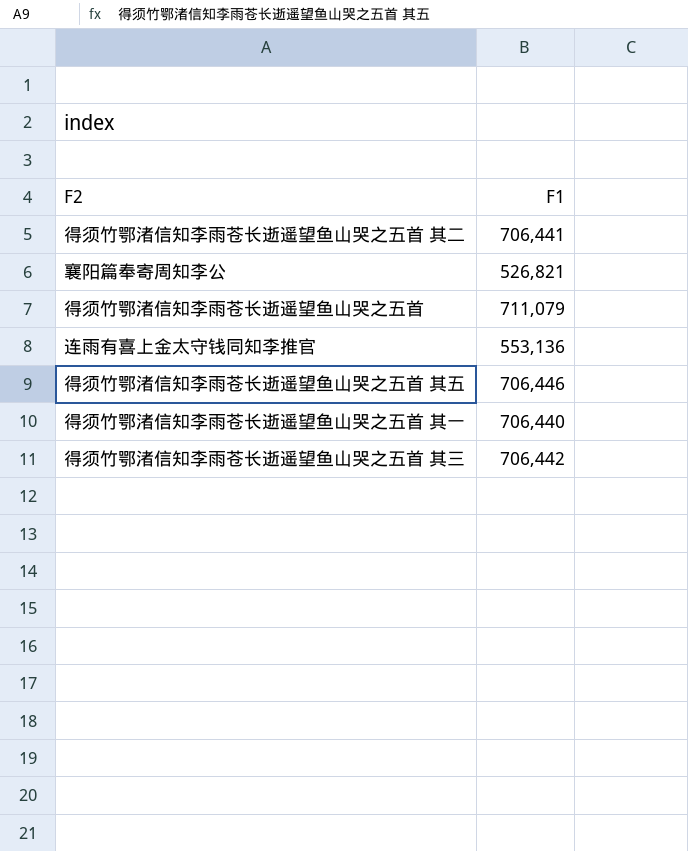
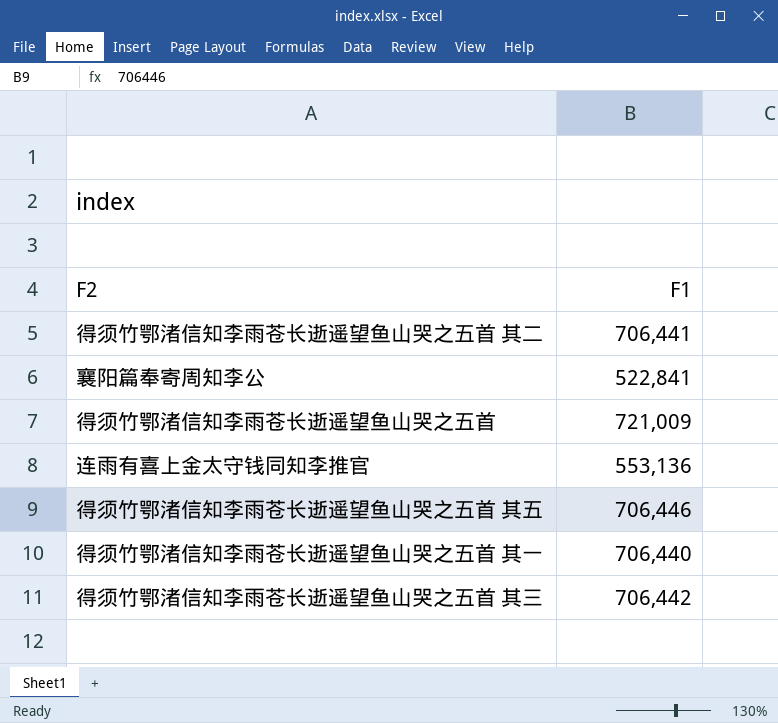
襄阳篇奉寄周知李公 | F1: 526,821 -> 522,841
得须竹鄂渚信知李雨苍长逝遥望鱼山哭之五首 | F1: 711,079 -> 721,009

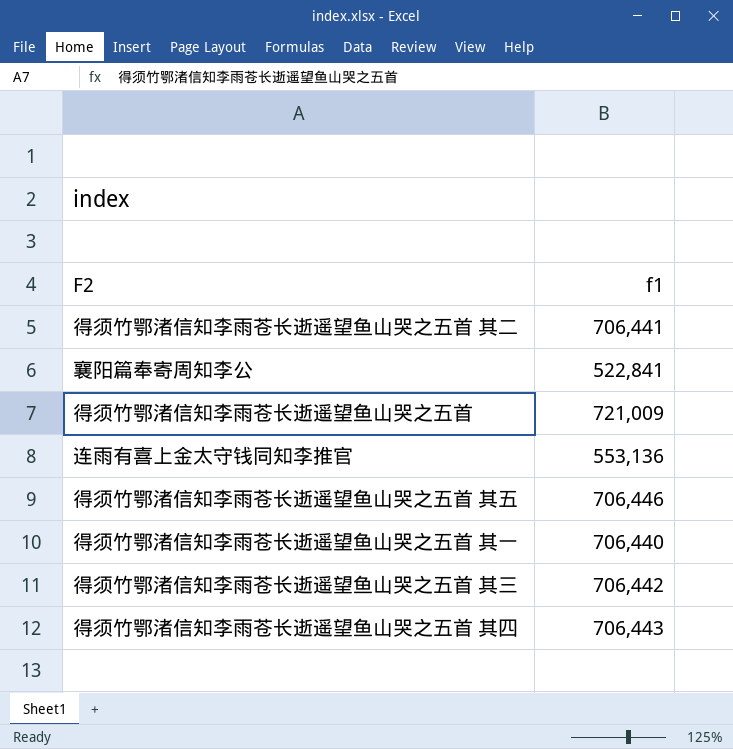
column name: F1 -> f1
row 得须竹鄂渚信知李雨苍长逝遥望鱼山哭之五首 其四: none -> 706,443

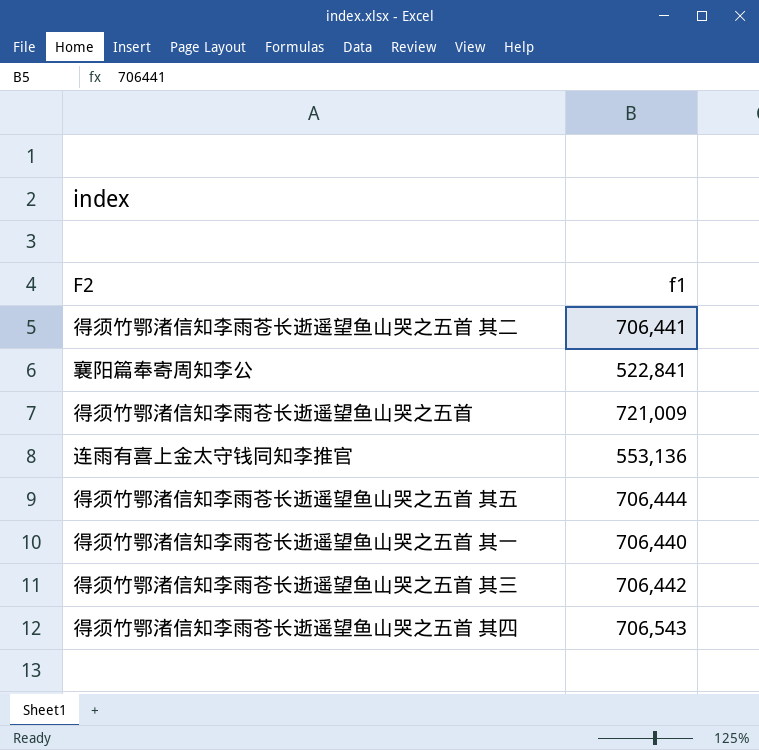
得须竹鄂渚信知李雨苍长逝遥望鱼山哭之五首 其五 | f1: 706,446 -> 706,444
得须竹鄂渚信知李雨苍长逝遥望鱼山哭之五首 其四 | f1: 706,443 -> 706,543

